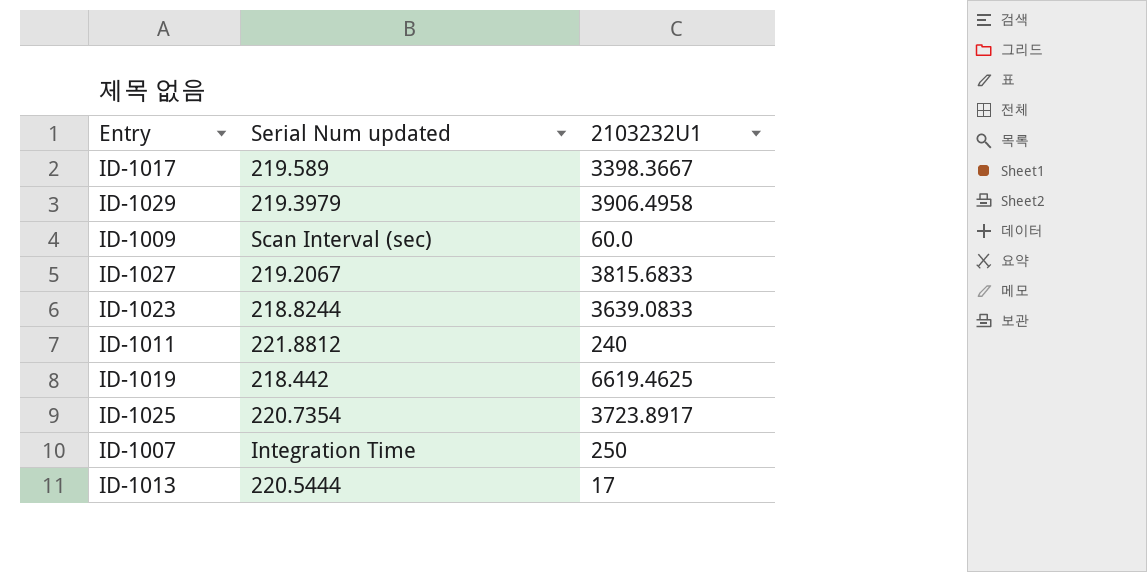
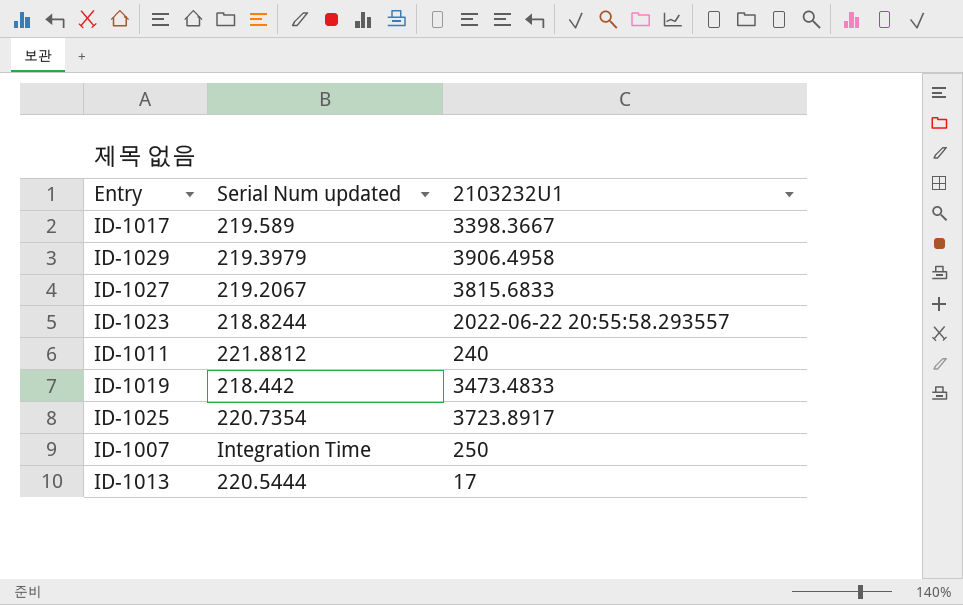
row ID-1009: Scan Interval (sec) | 60.0 -> none
ID-1023 | 2103232U1: 3639.0833 -> 2022-06-22 20:55:58.293557
ID-1019 | 2103232U1: 6619.4625 -> 3473.4833

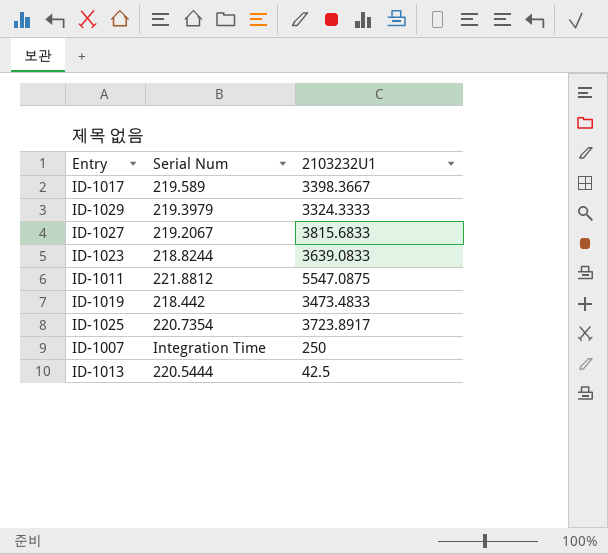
column name: Serial Num updated -> Serial Num
ID-1029 | 2103232U1: 3906.4958 -> 3324.3333
ID-1023 | 2103232U1: 2022-06-22 20:55:58.293557 -> 3639.0833
ID-1011 | 2103232U1: 240 -> 5547.0875
ID-1013 | 2103232U1: 17 -> 42.5

